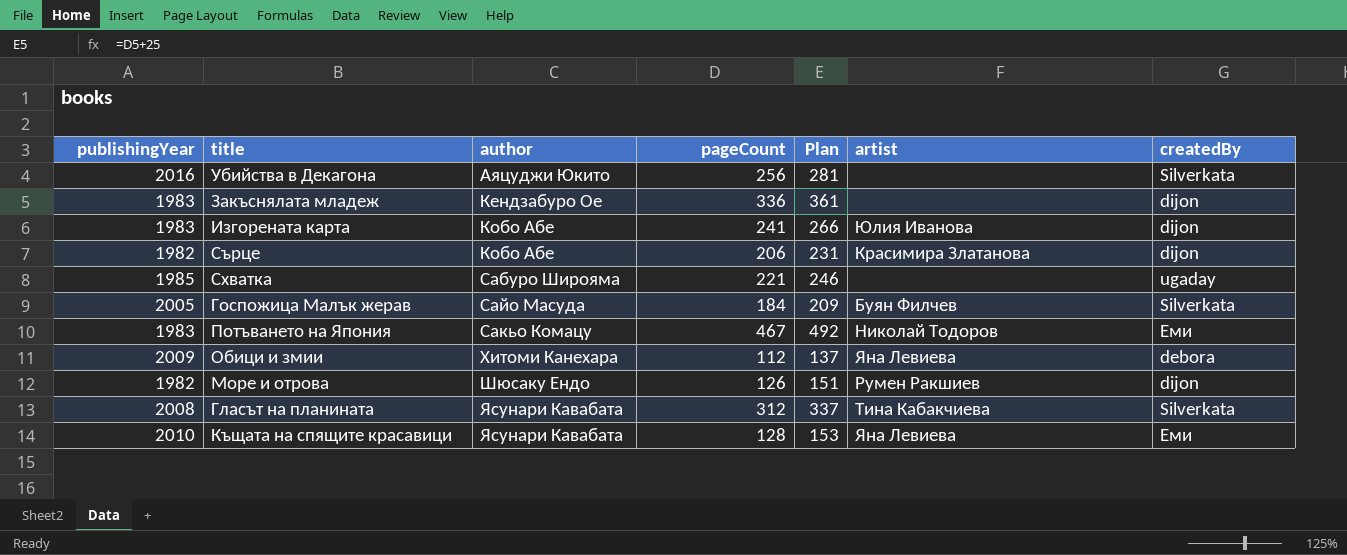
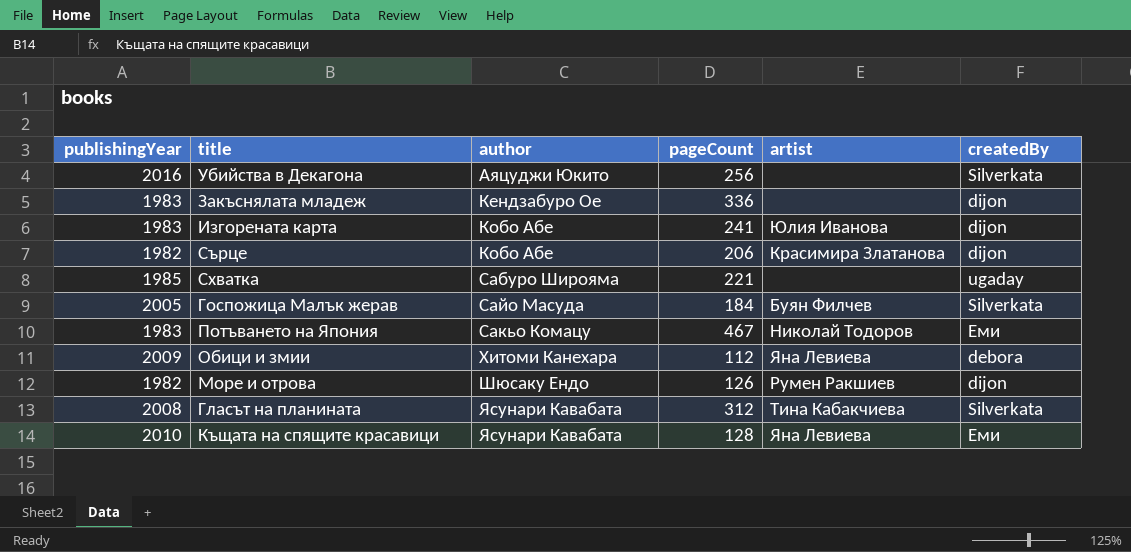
column Plan | formula: [pageCount] + 25 -> none

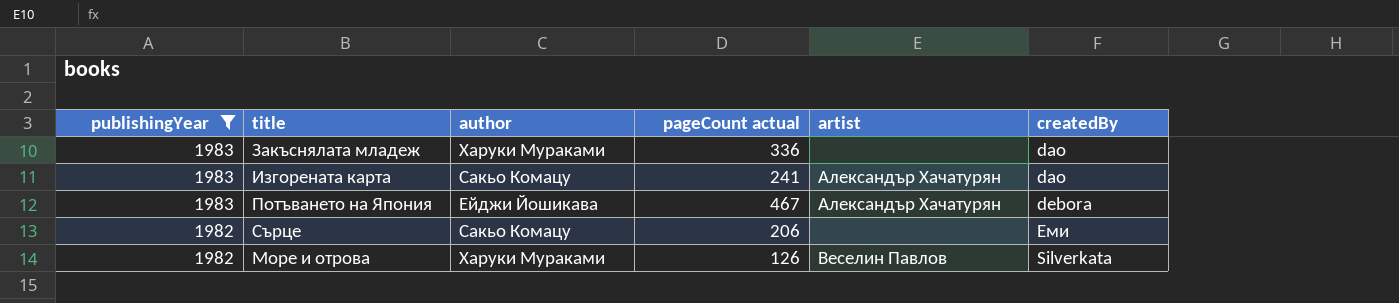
filter: none -> publishingYear <= 1983
row order: author ascending -> publishingYear descending
column name: pageCount -> pageCount actual
Закъснялата младеж | author: Кендзабуро Ое -> Харуки Мураками
Закъснялата младеж | createdBy: dijon -> dao
Изгорената карта | author: Кобо Абе -> Сакьо Комацу
Изгорената карта | artist: Юлия Иванова -> Александър Хачатурян
Изгорената карта | createdBy: dijon -> dao
Потъването на Япония | author: Сакьо Комацу -> Ейджи Йошикава
Потъването на Япония | artist: Николай Тодоров -> Александър Хачатурян
Потъването на Япония | createdBy: Еми -> debora
Сърце | author: Кобо Абе -> Сакьо Комацу
Сърце | artist: Красимира Златанова -> none
Сърце | createdBy: dijon -> Еми
Море и отрова | author: Шюсаку Ендо -> Харуки Мураками
Море и отрова | artist: Румен Ракшиев -> Веселин Павлов
Море и отрова | createdBy: dijon -> Silverkata

